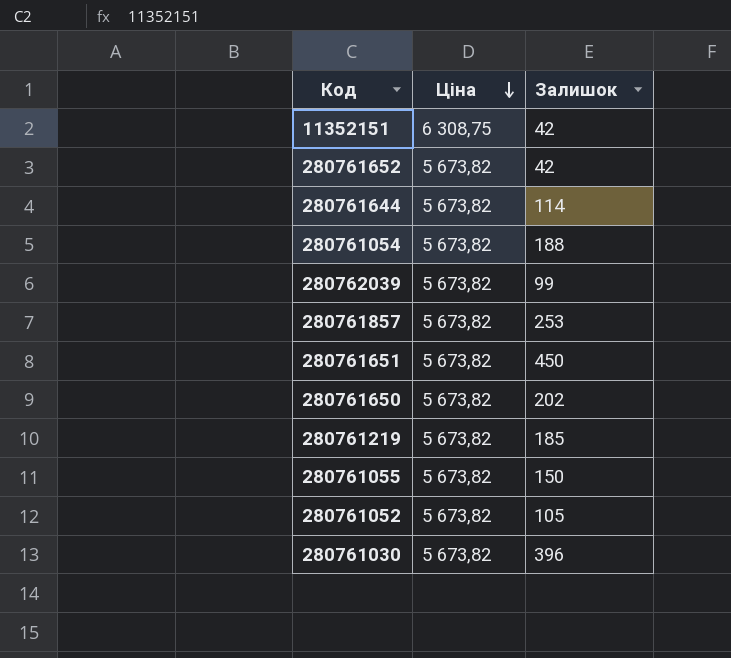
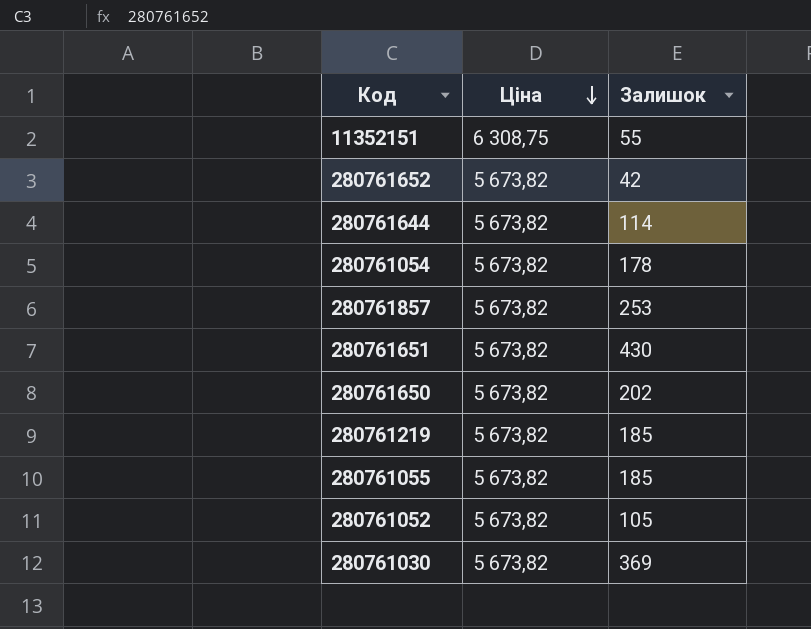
row 280762039: 5 673,82 | 99 -> none
11352151 | Залишок: 42 -> 55
280761054 | Залишок: 188 -> 178
280761651 | Залишок: 450 -> 430
280761055 | Залишок: 150 -> 185
280761030 | Залишок: 396 -> 369

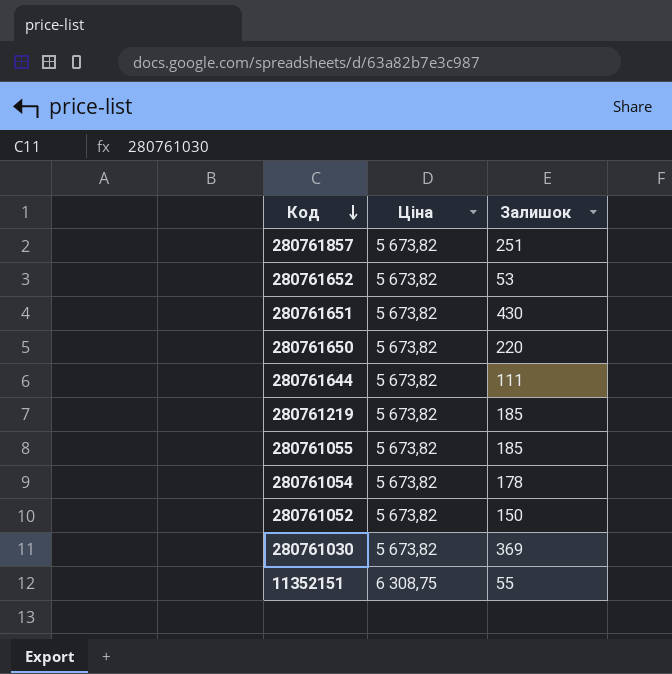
row order: Ціна descending -> Код descending
280761857 | Залишок: 253 -> 251
280761652 | Залишок: 42 -> 53
280761650 | Залишок: 202 -> 220
280761644 | Залишок: 114 -> 111
280761052 | Залишок: 105 -> 150

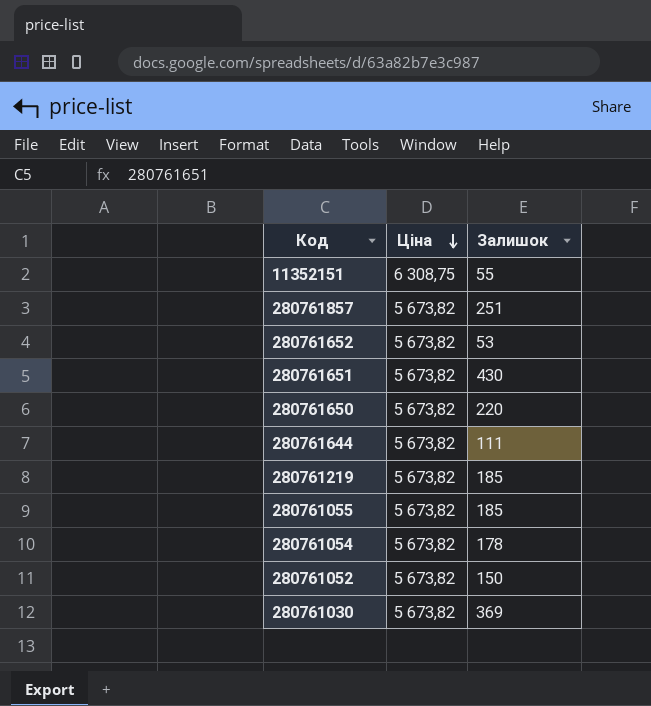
row order: Код descending -> Ціна descending

